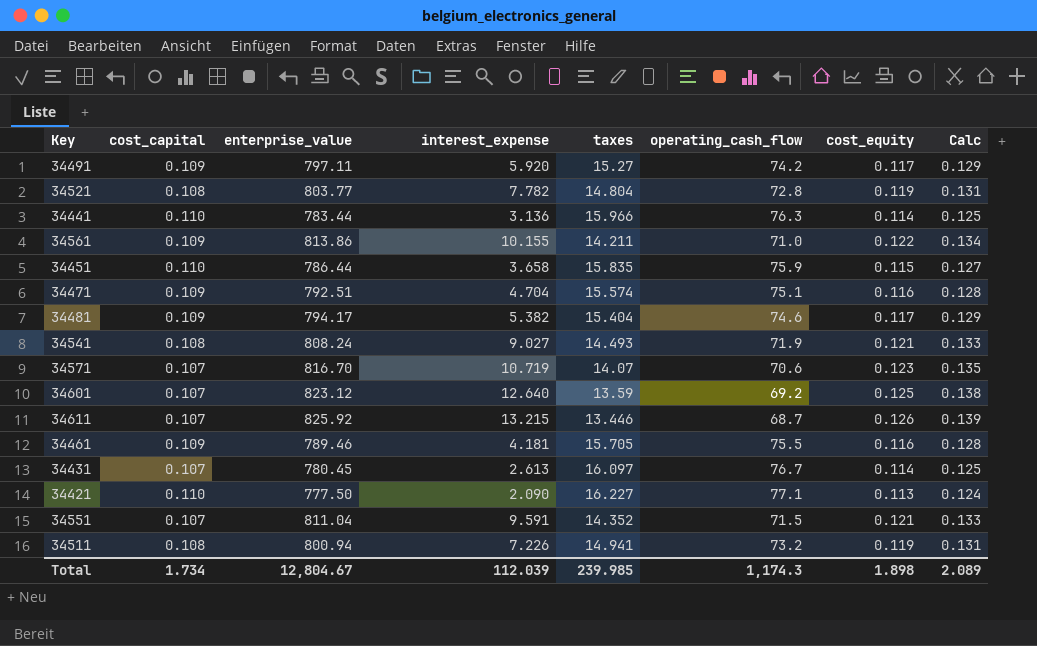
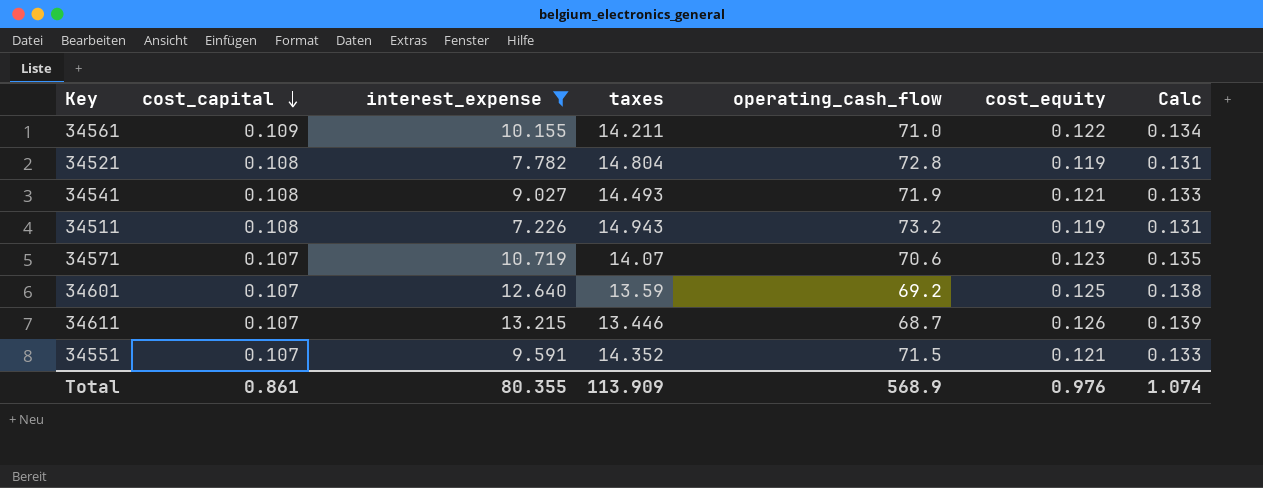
filter: none -> interest_expense >= 7.226
row order: none -> cost_capital descending
column enterprise_value | position: 3 -> none
34511 | taxes: 14.941 -> 14.943
Total | cost_capital: 1.734 -> 0.861
Total | interest_expense: 112.039 -> 80.355
Total | taxes: 239.985 -> 113.909
Total | operating_cash_flow: 1,174.3 -> 568.9
Total | cost_equity: 1.898 -> 0.976
Total | Calc: 2.089 -> 1.074

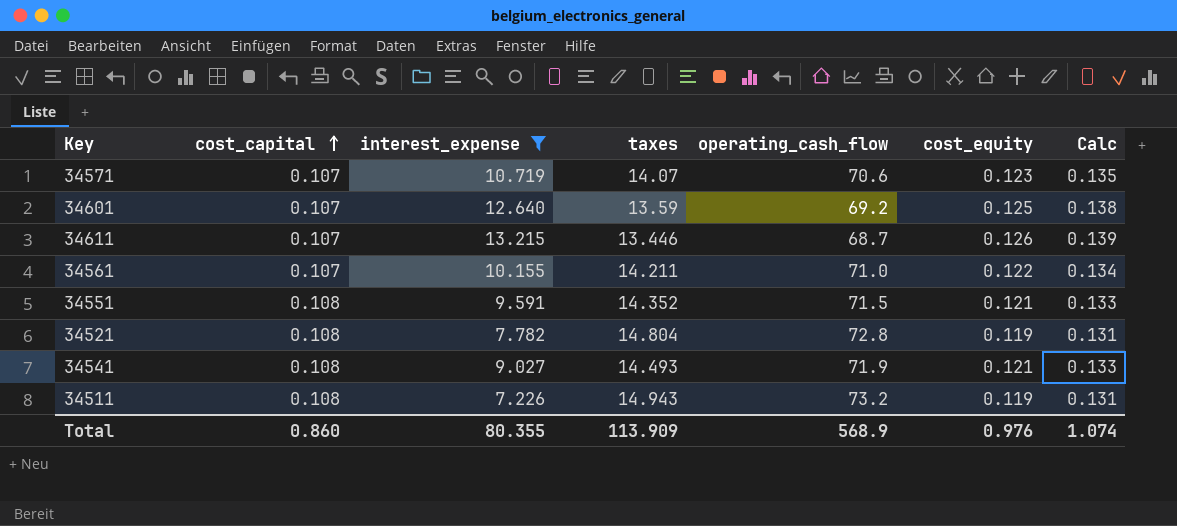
row order: cost_capital descending -> cost_capital ascending
34561 | cost_capital: 0.109 -> 0.107
34551 | cost_capital: 0.107 -> 0.108
Total | cost_capital: 0.861 -> 0.860

